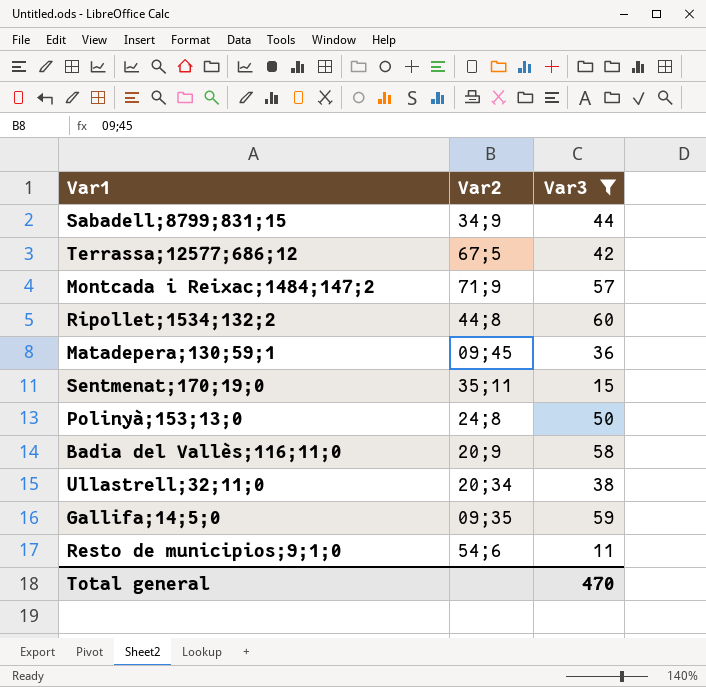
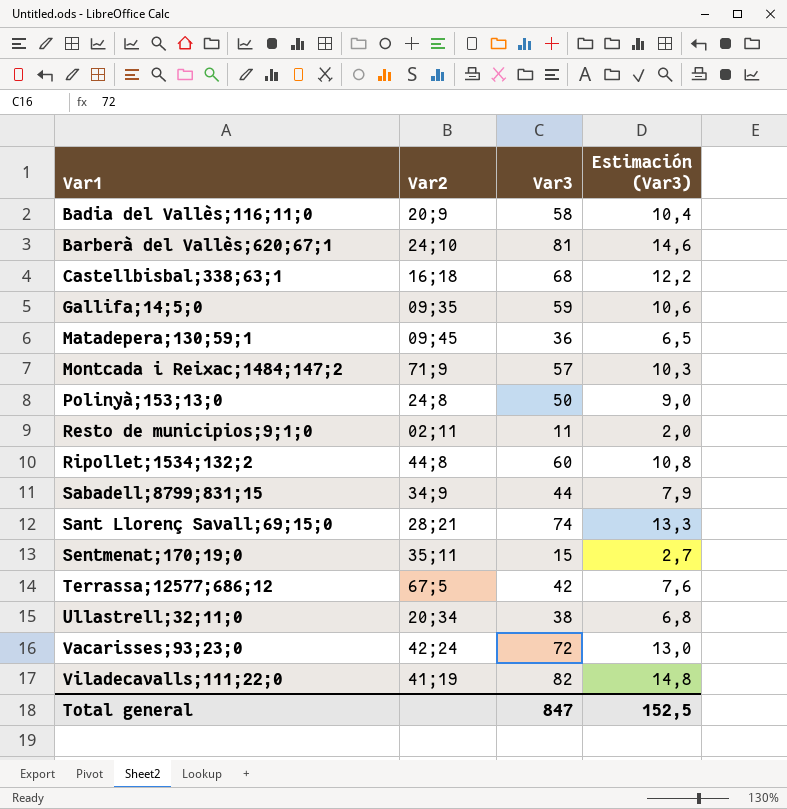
filter: Var3 <= 60 -> none
row order: none -> Var1 ascending
column Estimación (Var3) | formula: none -> [Var3] * 0,18
Resto de municipios;9;1;0 | Var2: 54;6 -> 02;11
Total general | Var3: 470 -> 847

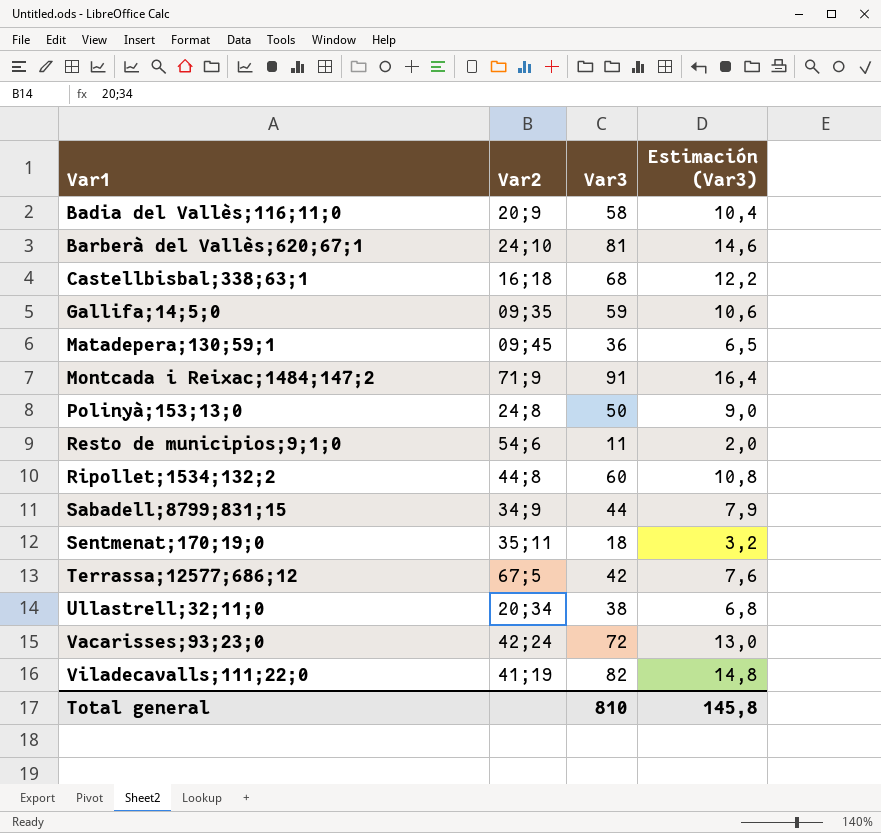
row Sant Llorenç Savall;69;15;0: 28;21 | 74 | 13,3 -> none
Montcada i Reixac;1484;147;2 | Var3: 57 -> 91
Montcada i Reixac;1484;147;2 | Estimación (Var3): 10,3 -> 16,4
Resto de municipios;9;1;0 | Var2: 02;11 -> 54;6
Sentmenat;170;19;0 | Var3: 15 -> 18
Sentmenat;170;19;0 | Estimación (Var3): 2,7 -> 3,2
Total general | Var3: 847 -> 810
Total general | Estimación (Var3): 152,5 -> 145,8

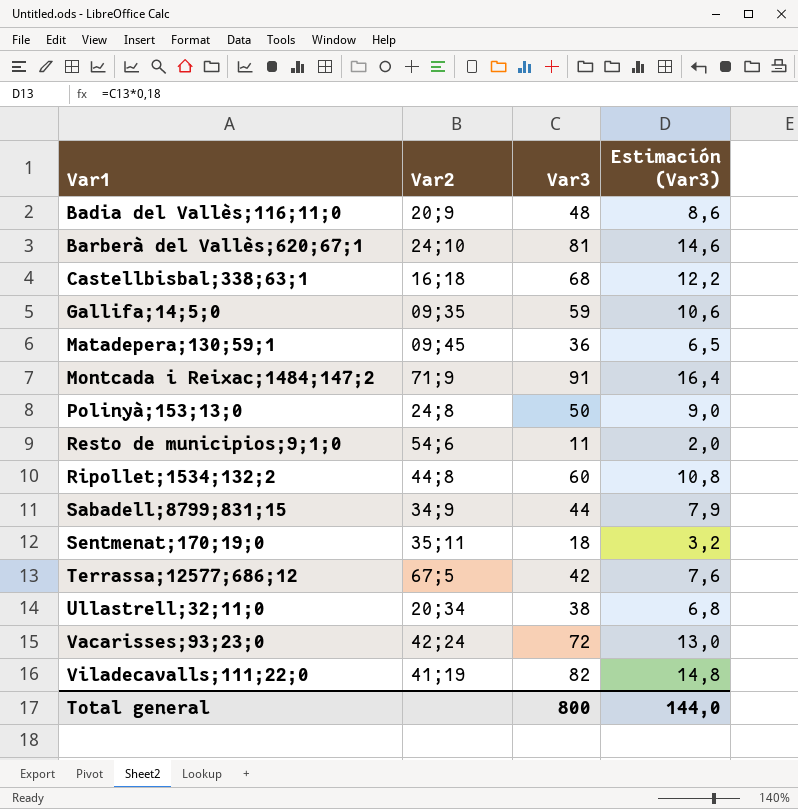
Badia del Vallès;116;11;0 | Var3: 58 -> 48
Badia del Vallès;116;11;0 | Estimación (Var3): 10,4 -> 8,6
Total general | Var3: 810 -> 800
Total general | Estimación (Var3): 145,8 -> 144,0

